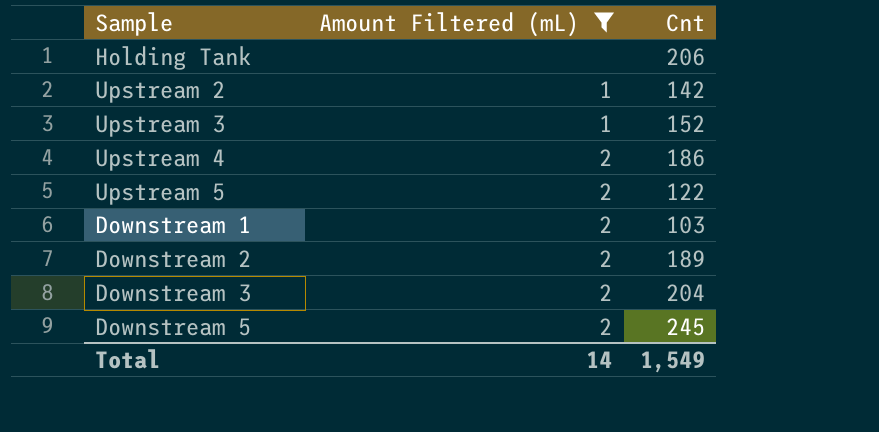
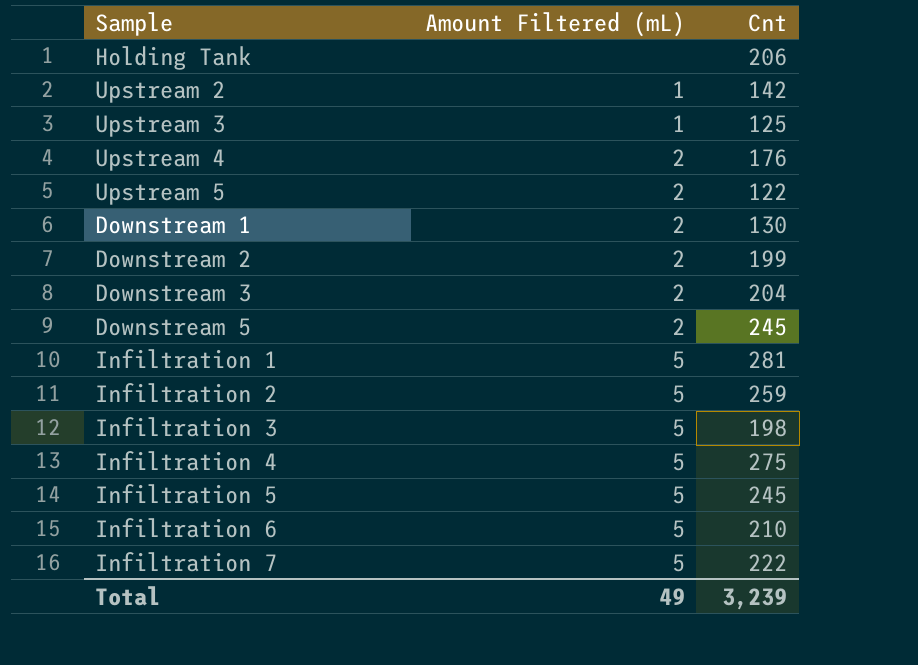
filter: Amount Filtered (mL) != 5 -> none
Upstream 3 | Cnt: 152 -> 125
Upstream 4 | Cnt: 186 -> 176
Downstream 1 | Cnt: 103 -> 130
Downstream 2 | Cnt: 189 -> 199
Total | Amount Filtered (mL): 14 -> 49
Total | Cnt: 1,549 -> 3,239

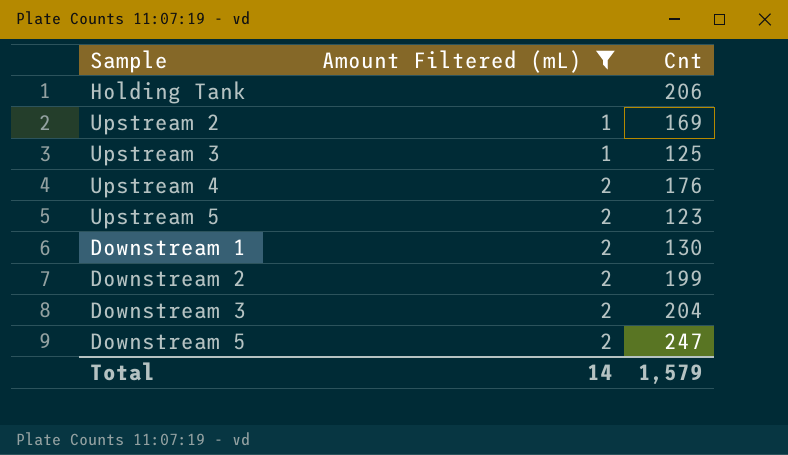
filter: none -> Amount Filtered (mL) != 5
Upstream 2 | Cnt: 142 -> 169
Upstream 5 | Cnt: 122 -> 123
Downstream 5 | Cnt: 245 -> 247
Total | Amount Filtered (mL): 49 -> 14
Total | Cnt: 3,239 -> 1,579

